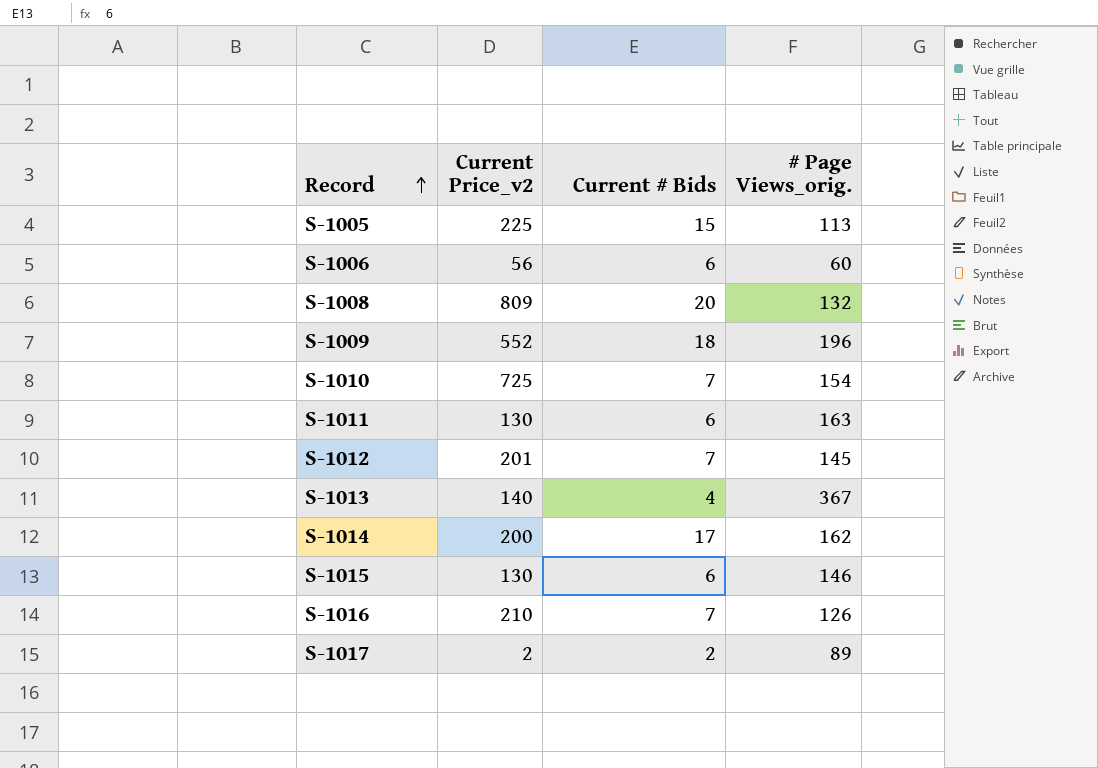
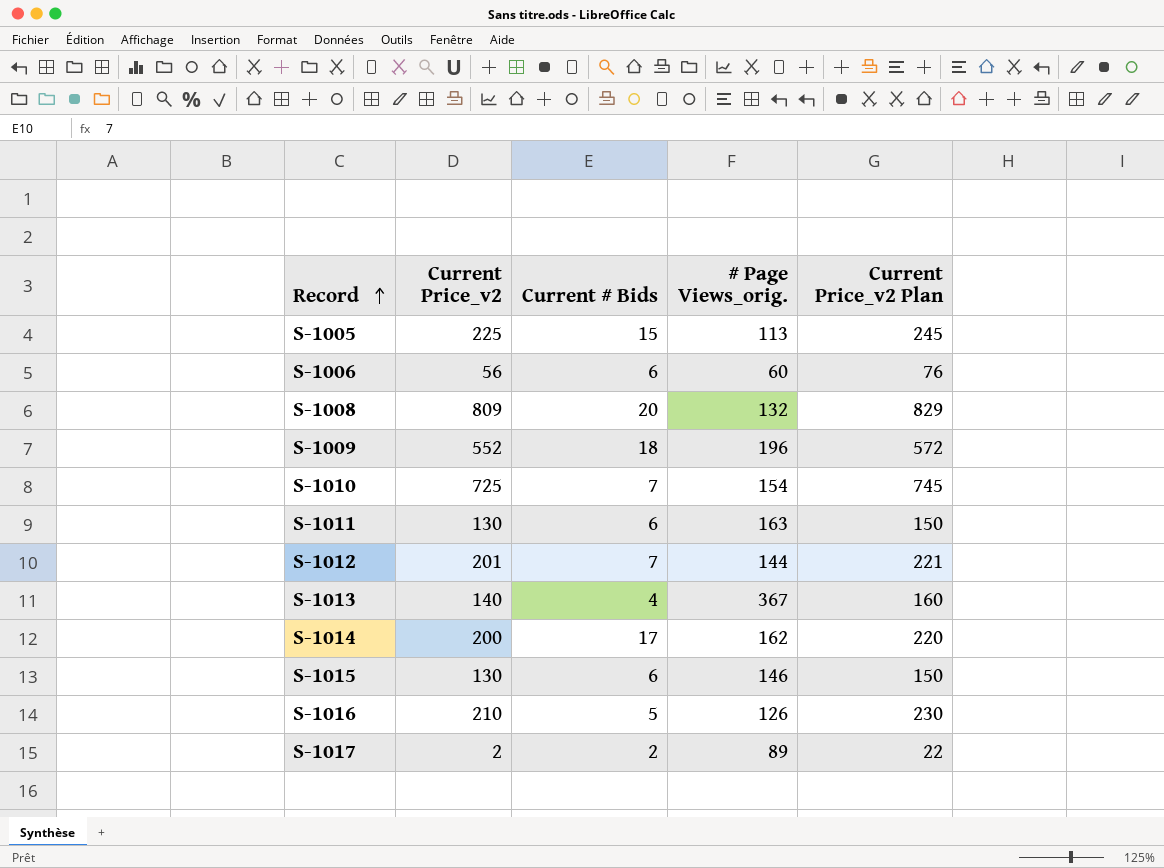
column Current Price_v2 Plan | formula: none -> [Current Price_v2] + 20
S-1012 | # Page Views_orig.: 145 -> 144
S-1016 | Current # Bids: 7 -> 5

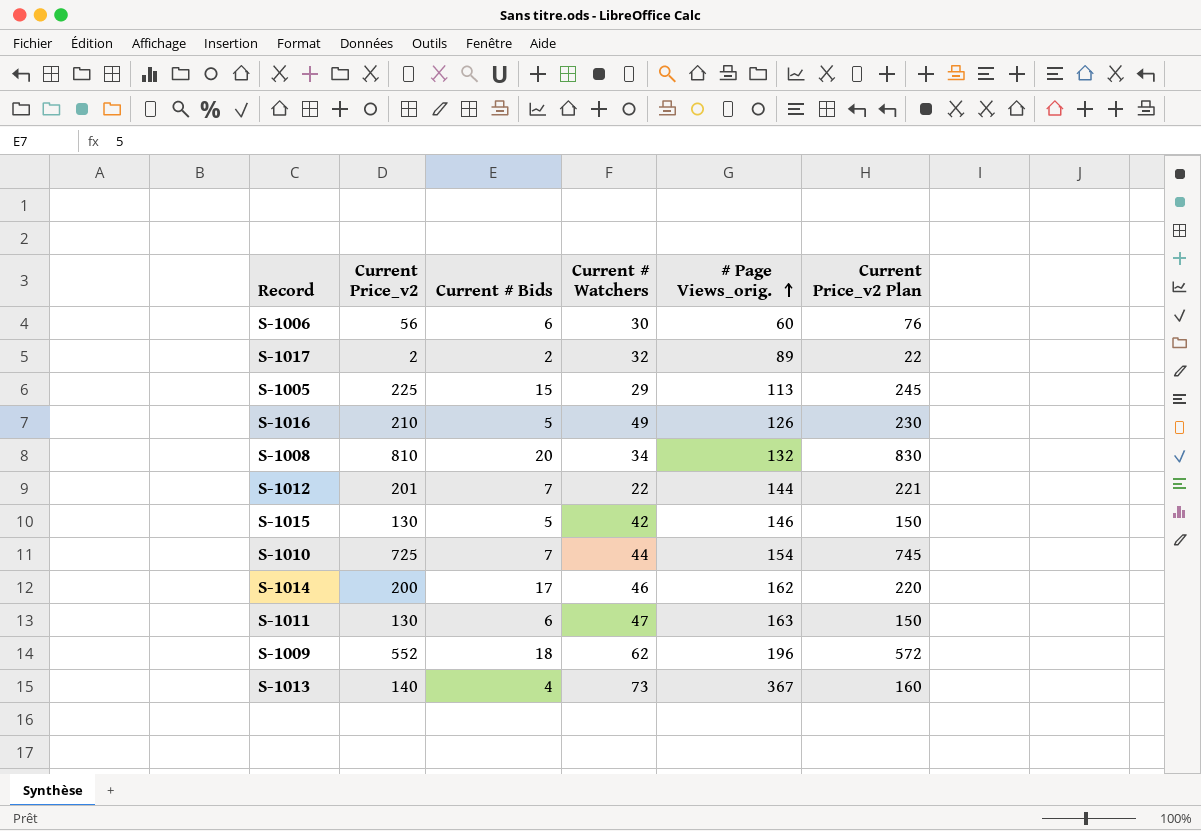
row order: Record ascending -> # Page Views_orig. ascending
column Current # Watchers | position: none -> 4
S-1008 | Current Price_v2: 809 -> 810
S-1008 | Current Price_v2 Plan: 829 -> 830
S-1015 | Current # Bids: 6 -> 5

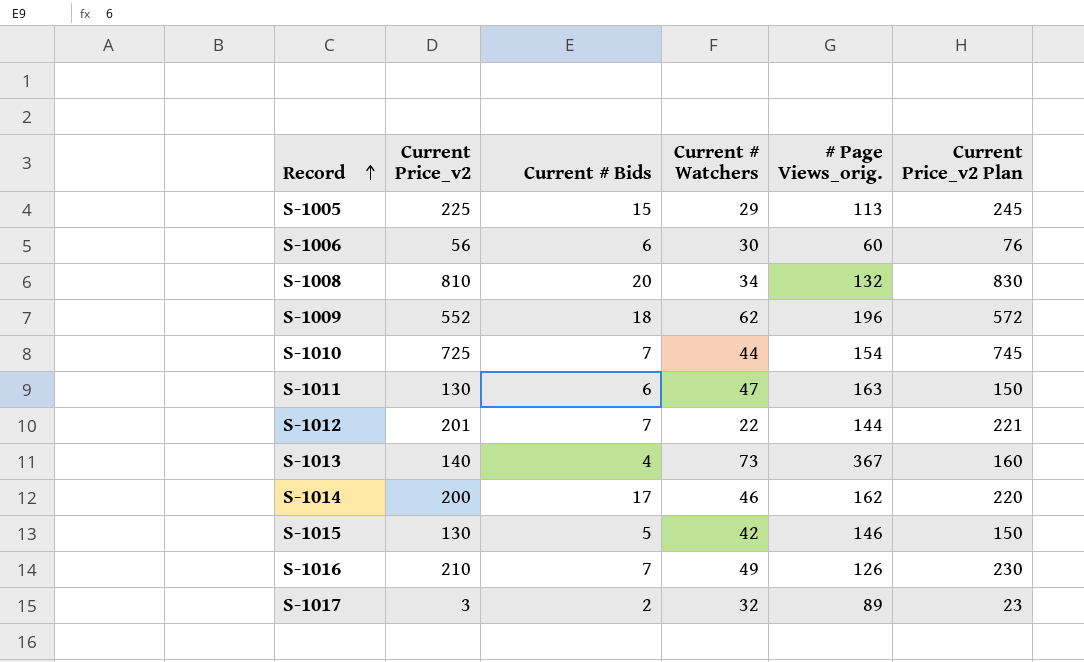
row order: # Page Views_orig. ascending -> Record ascending
S-1016 | Current # Bids: 5 -> 7
S-1017 | Current Price_v2: 2 -> 3
S-1017 | Current Price_v2 Plan: 22 -> 23

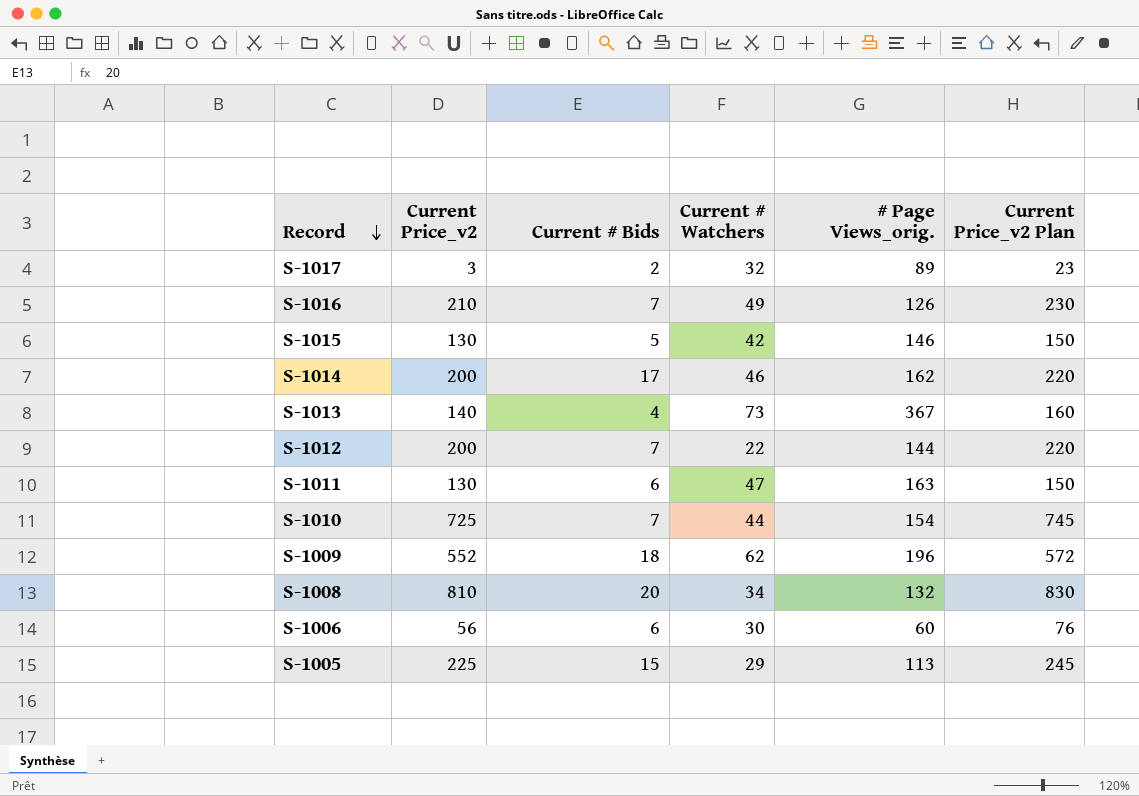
row order: Record ascending -> Record descending
S-1012 | Current Price_v2: 201 -> 200
S-1012 | Current Price_v2 Plan: 221 -> 220

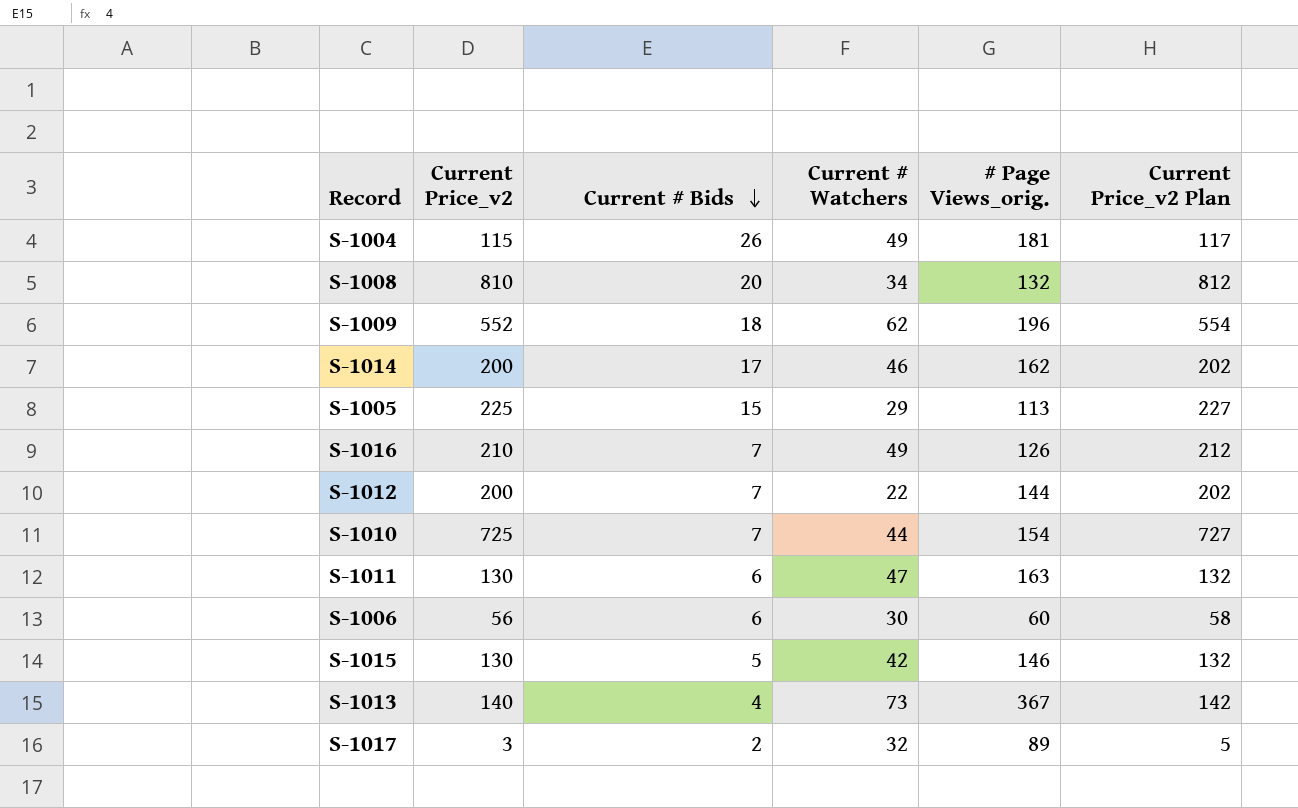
row order: Record descending -> Current # Bids descending
column Current Price_v2 Plan | formula: [Current Price_v2] + 20 -> [Current Price_v2] + 2
row S-1004: none -> 115 | 26 | 49 | 181 | 117

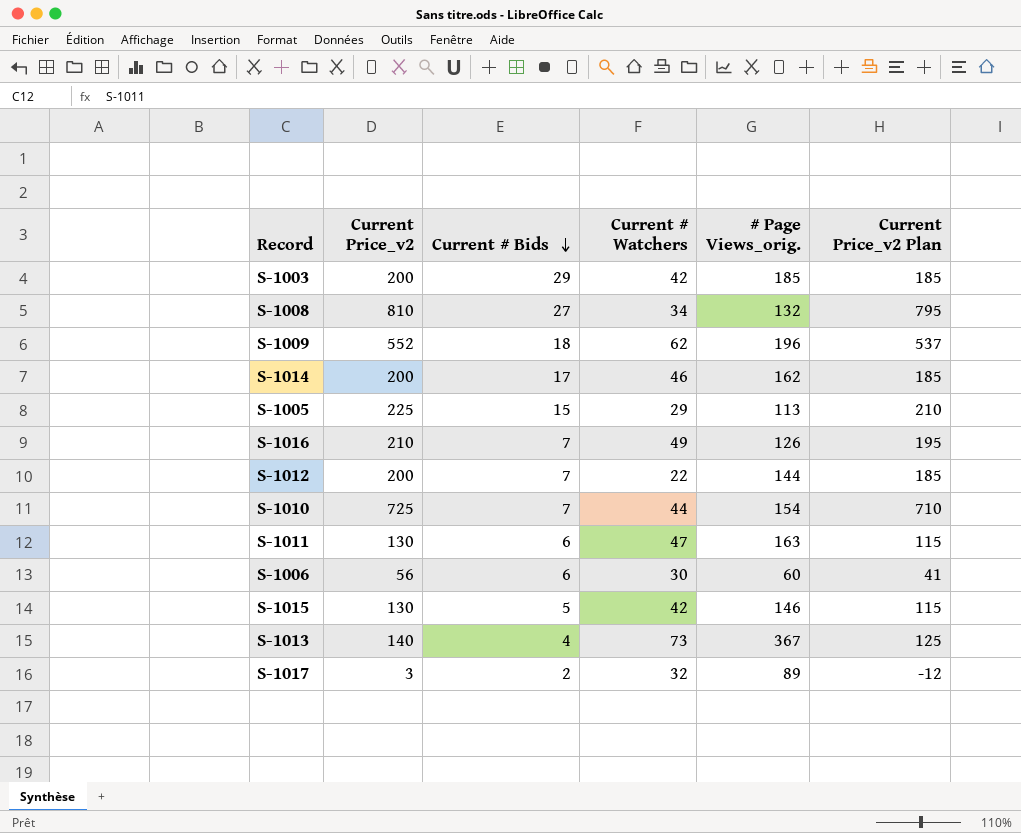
column Current Price_v2 Plan | formula: [Current Price_v2] + 2 -> [Current Price_v2] - 15
row S-1004: 115 | 26 | 49 | 181 | 117 -> none
row S-1003: none -> 200 | 29 | 42 | 185 | 185
S-1008 | Current # Bids: 20 -> 27

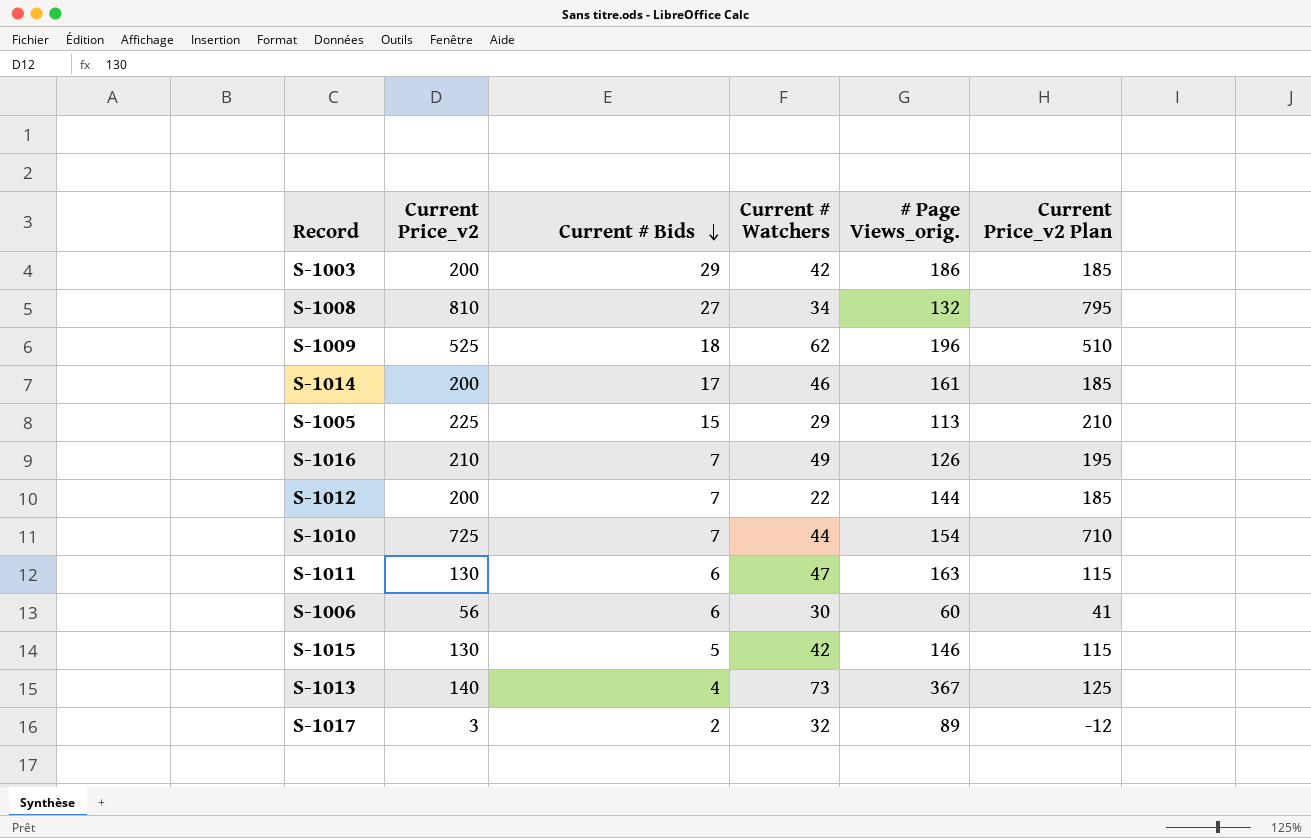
S-1003 | # Page Views_orig.: 185 -> 186
S-1009 | Current Price_v2: 552 -> 525
S-1009 | Current Price_v2 Plan: 537 -> 510
S-1014 | # Page Views_orig.: 162 -> 161

